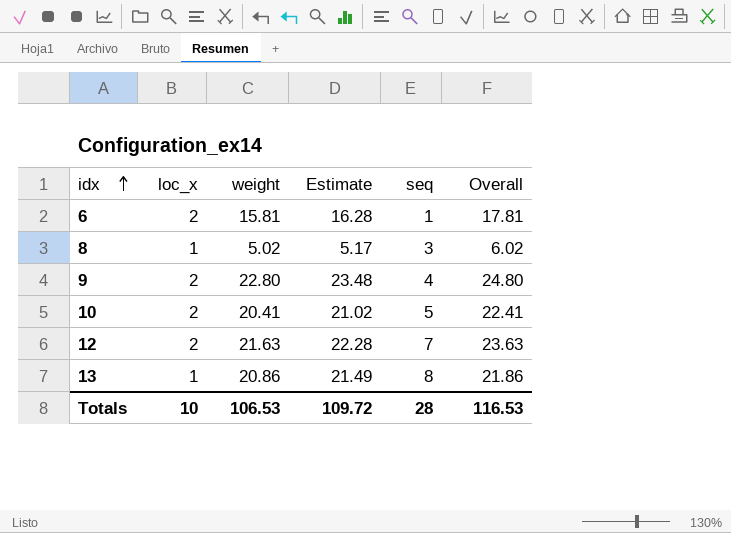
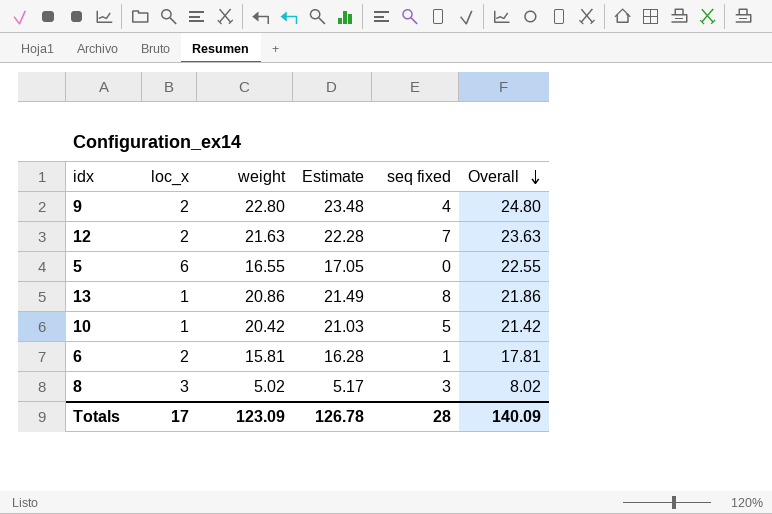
row order: idx ascending -> Overall descending
column name: seq -> seq fixed
row 5: none -> 6 | 16.55 | 17.05 | 0 | 22.55
10 | loc_x: 2 -> 1
10 | weight: 20.41 -> 20.42
10 | Estimate: 21.02 -> 21.03
10 | Overall: 22.41 -> 21.42
8 | loc_x: 1 -> 3
8 | Overall: 6.02 -> 8.02
Totals | loc_x: 10 -> 17
Totals | weight: 106.53 -> 123.09
Totals | Estimate: 109.72 -> 126.78
Totals | Overall: 116.53 -> 140.09

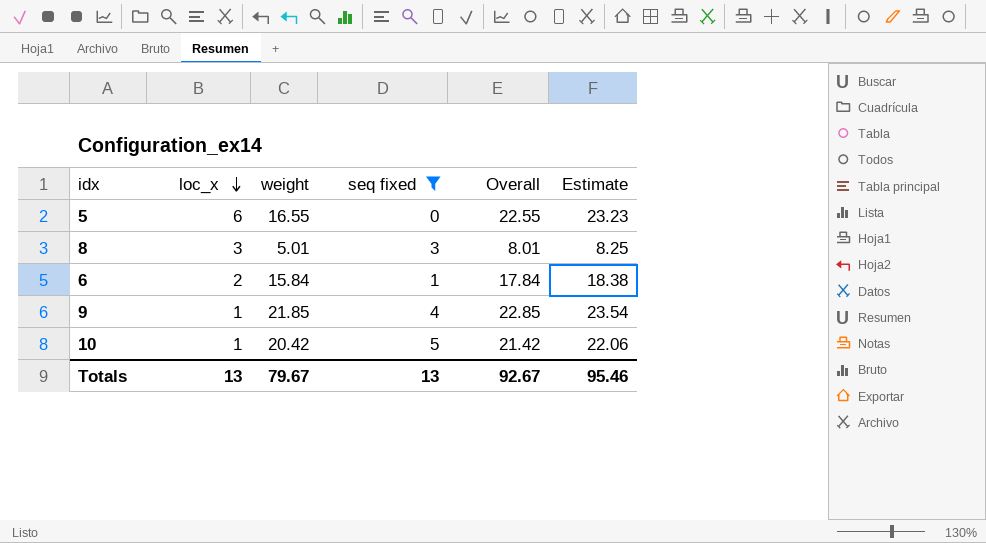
filter: none -> seq fixed <= 5
row order: Overall descending -> loc_x descending
column Estimate | formula: [weight] * 1.03 -> [Overall] * 1.03
column Estimate | position: 4 -> 6
8 | weight: 5.02 -> 5.01
8 | Overall: 8.02 -> 8.01
6 | weight: 15.81 -> 15.84
6 | Overall: 17.81 -> 17.84
9 | loc_x: 2 -> 1
9 | weight: 22.80 -> 21.85
9 | Overall: 24.80 -> 22.85
Totals | loc_x: 17 -> 13
Totals | weight: 123.09 -> 79.67
Totals | seq fixed: 28 -> 13
Totals | Overall: 140.09 -> 92.67
Totals | Estimate: 126.78 -> 95.46

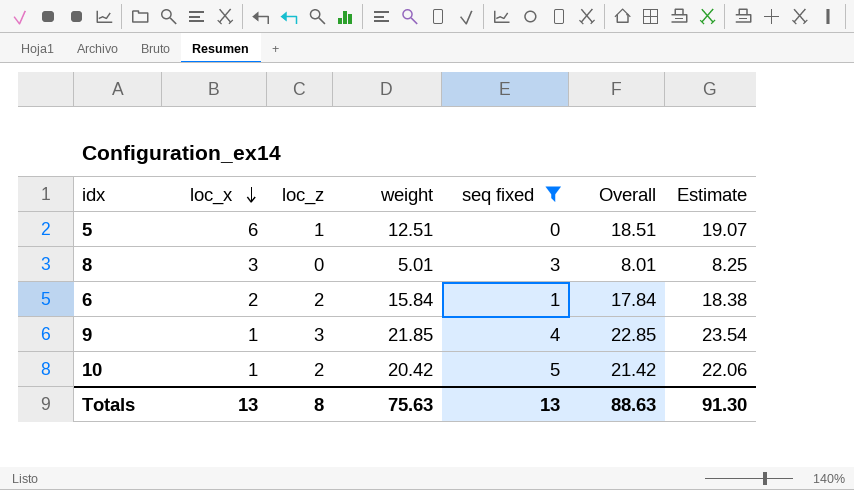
column loc_z | position: none -> 3
5 | weight: 16.55 -> 12.51
5 | Overall: 22.55 -> 18.51
5 | Estimate: 23.23 -> 19.07
Totals | weight: 79.67 -> 75.63
Totals | Overall: 92.67 -> 88.63
Totals | Estimate: 95.46 -> 91.30

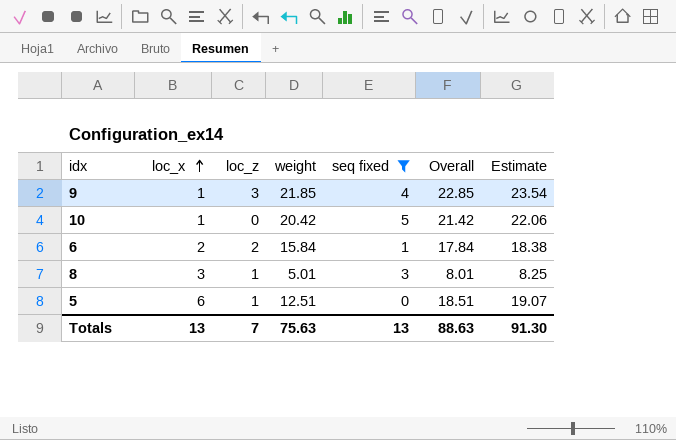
row order: loc_x descending -> loc_x ascending
10 | loc_z: 2 -> 0
8 | loc_z: 0 -> 1
Totals | loc_z: 8 -> 7

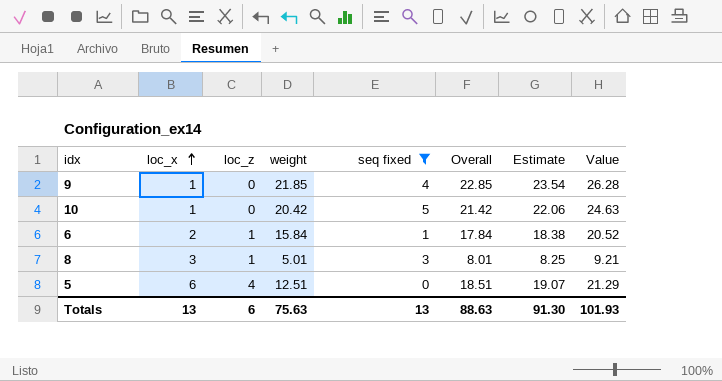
column Value | formula: none -> [Overall] * 1.15
9 | loc_z: 3 -> 0
6 | loc_z: 2 -> 1
5 | loc_z: 1 -> 4
Totals | loc_z: 7 -> 6

